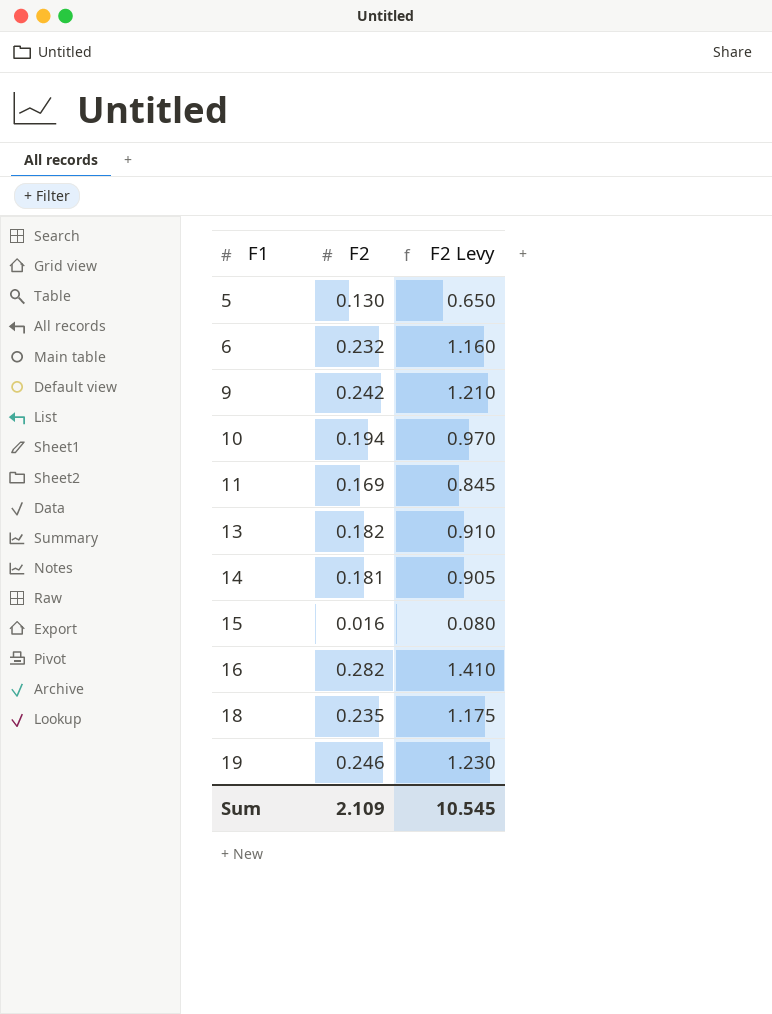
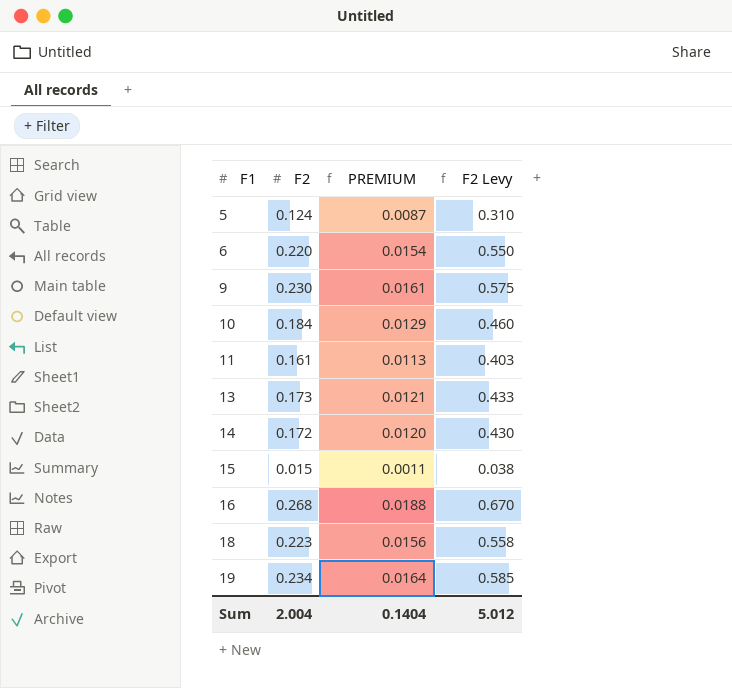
column PREMIUM | formula: none -> [F2] * 0.07
column F2 Levy | formula: [F2] * 5 -> [F2] * 2.5
5 | F2: 0.130 -> 0.124
6 | F2: 0.232 -> 0.220
9 | F2: 0.242 -> 0.230
10 | F2: 0.194 -> 0.184
11 | F2: 0.169 -> 0.161
13 | F2: 0.182 -> 0.173
14 | F2: 0.181 -> 0.172
15 | F2: 0.016 -> 0.015
16 | F2: 0.282 -> 0.268
18 | F2: 0.235 -> 0.223
19 | F2: 0.246 -> 0.234
Sum | F2: 2.109 -> 2.004
Sum | F2 Levy: 10.545 -> 5.012

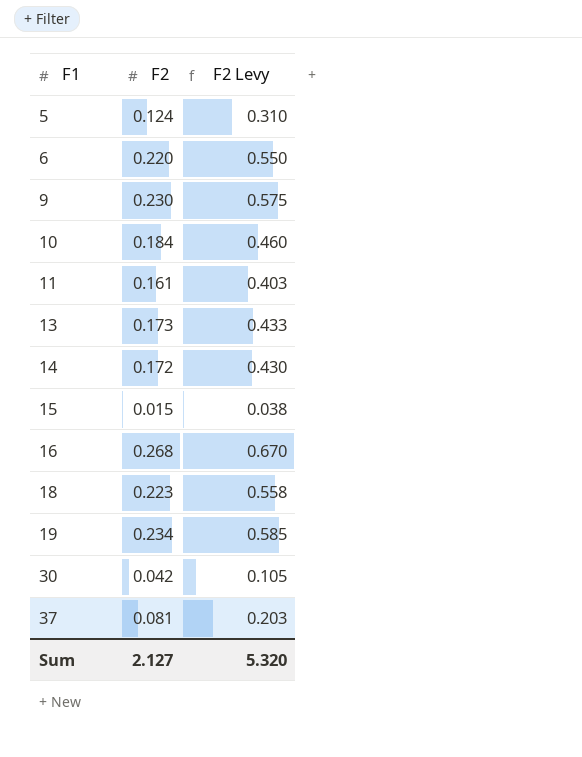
column PREMIUM | formula: [F2] * 0.07 -> none
row 30: none -> 0.042 | 0.105
row 37: none -> 0.081 | 0.203
Sum | F2: 2.004 -> 2.127
Sum | F2 Levy: 5.012 -> 5.320

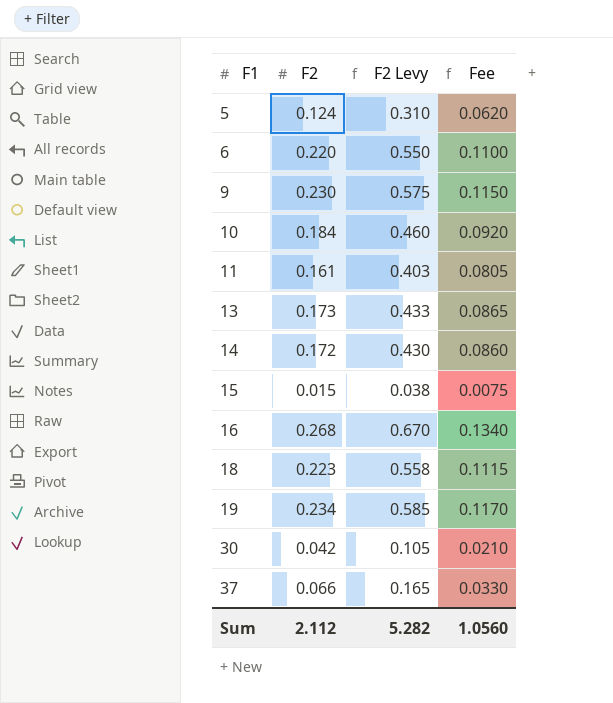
column Fee | formula: none -> [F2] * 0.5
37 | F2: 0.081 -> 0.066
37 | F2 Levy: 0.203 -> 0.165
Sum | F2: 2.127 -> 2.112
Sum | F2 Levy: 5.320 -> 5.282

